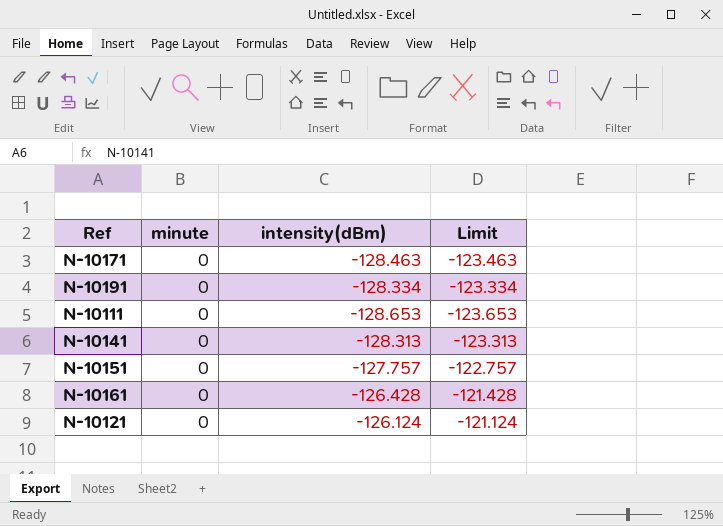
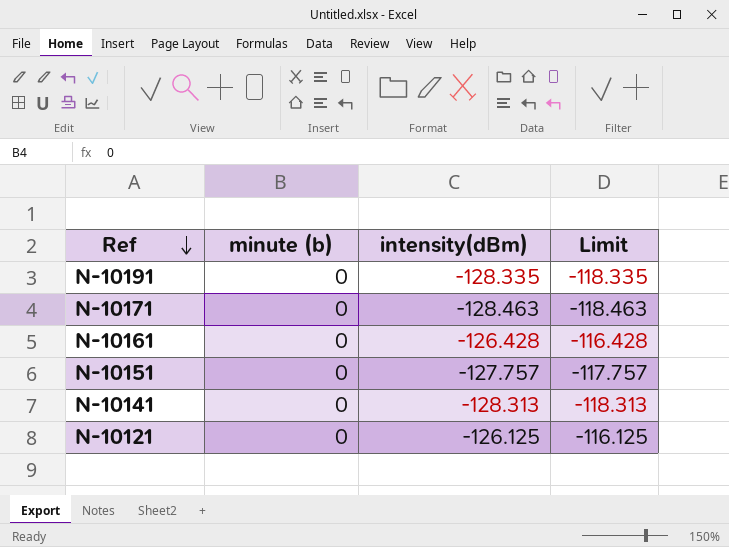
row order: none -> Ref descending
column name: minute -> minute (b)
column Limit | formula: [intensity(dBm)] + 5 -> [intensity(dBm)] + 10
row N-10111: 0 | -128.653 | -123.653 -> none
N-10191 | intensity(dBm): -128.334 -> -128.335
N-10121 | intensity(dBm): -126.124 -> -126.125

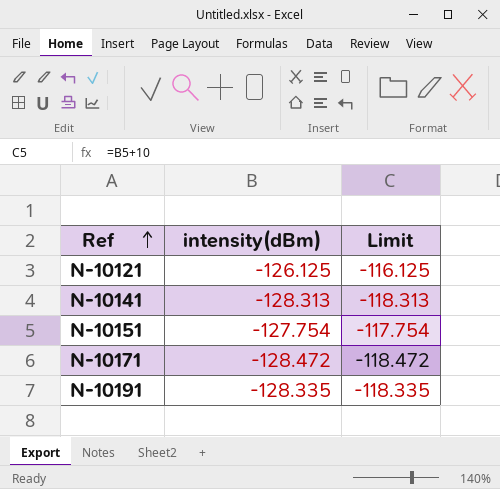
row order: Ref descending -> Ref ascending
column minute (b) | position: 2 -> none
row N-10161: 0 | -126.428 | -116.428 -> none
N-10151 | intensity(dBm): -127.757 -> -127.754
N-10151 | Limit: -117.757 -> -117.754
N-10171 | intensity(dBm): -128.463 -> -128.472
N-10171 | Limit: -118.463 -> -118.472

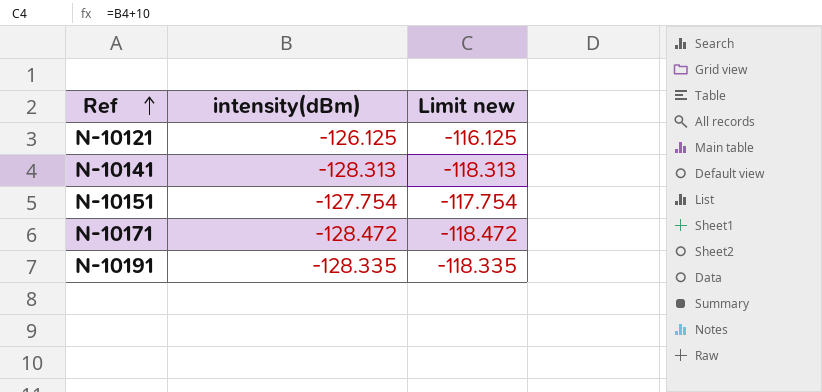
column name: Limit -> Limit new

